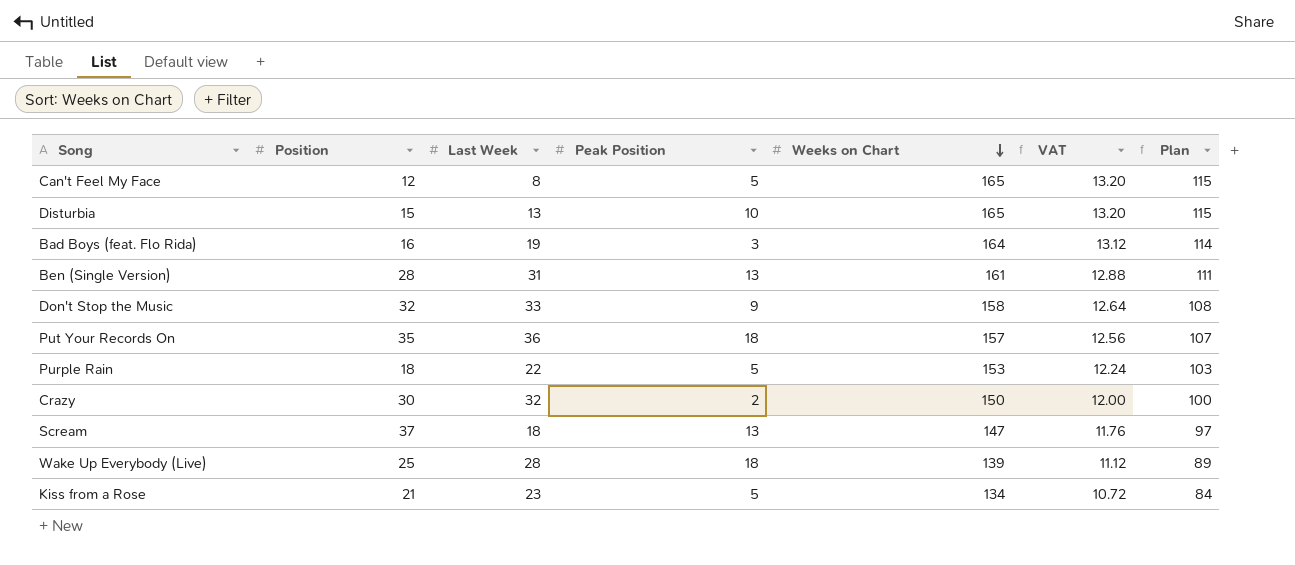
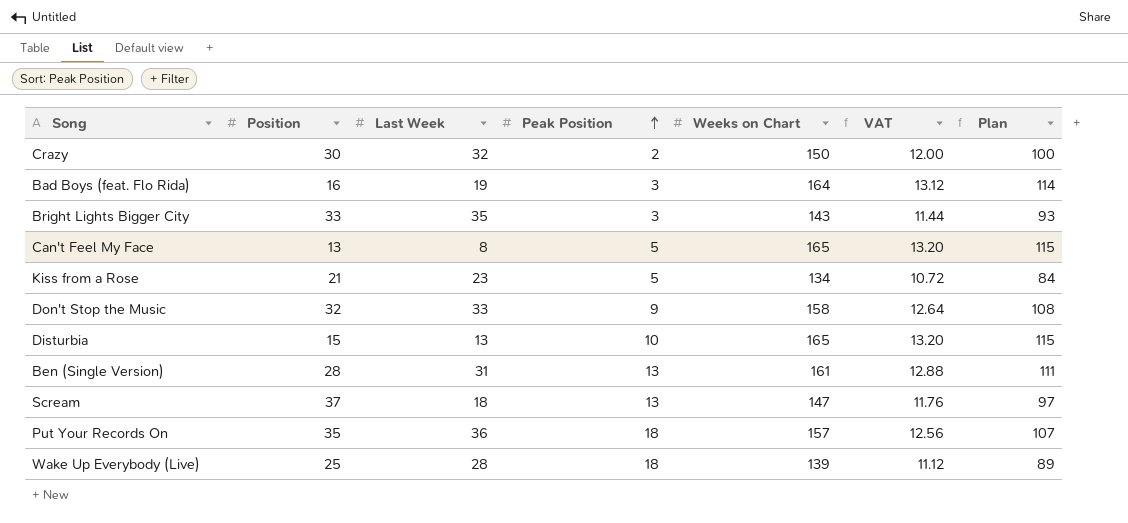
row order: Weeks on Chart descending -> Peak Position ascending
row Purple Rain: 18 | 22 | 5 | 153 | 12.24 | 103 -> none
row Bright Lights Bigger City: none -> 33 | 35 | 3 | 143 | 11.44 | 93
Can't Feel My Face | Position: 12 -> 13

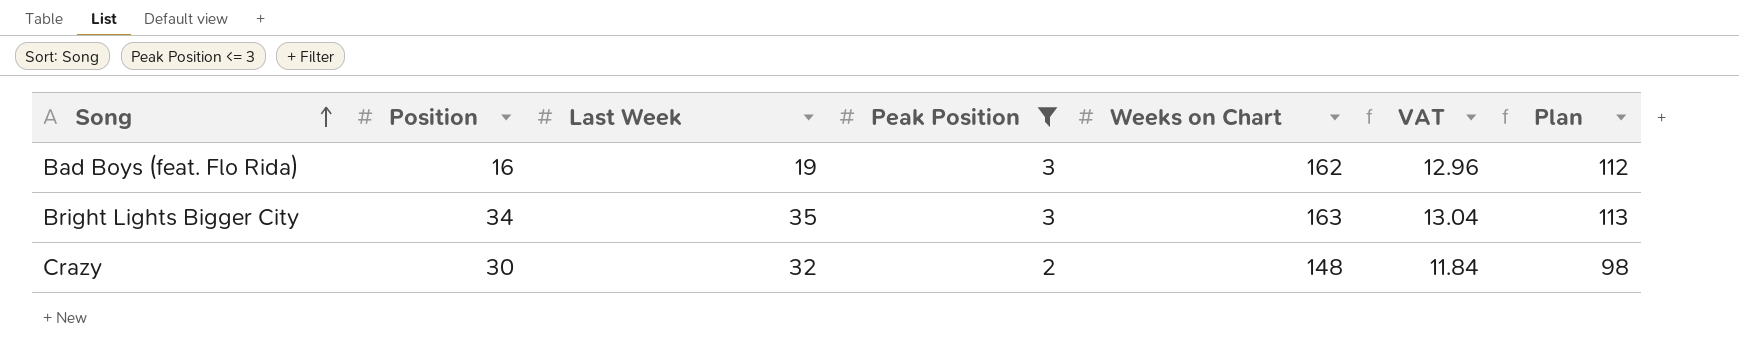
filter: none -> Peak Position <= 3
row order: Peak Position ascending -> Song ascending
Bad Boys (feat. Flo Rida) | Weeks on Chart: 164 -> 162
Bad Boys (feat. Flo Rida) | VAT: 13.12 -> 12.96
Bad Boys (feat. Flo Rida) | Plan: 114 -> 112
Bright Lights Bigger City | Position: 33 -> 34
Bright Lights Bigger City | Weeks on Chart: 143 -> 163
Bright Lights Bigger City | VAT: 11.44 -> 13.04
Bright Lights Bigger City | Plan: 93 -> 113
Crazy | Weeks on Chart: 150 -> 148
Crazy | VAT: 12.00 -> 11.84
Crazy | Plan: 100 -> 98

